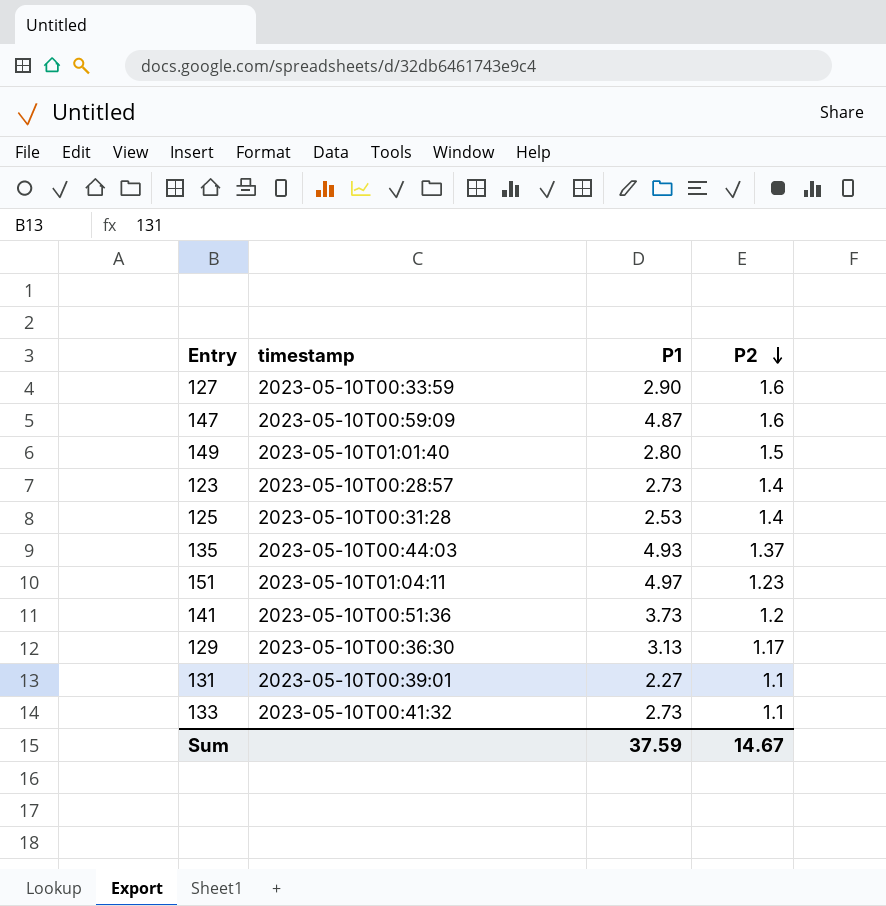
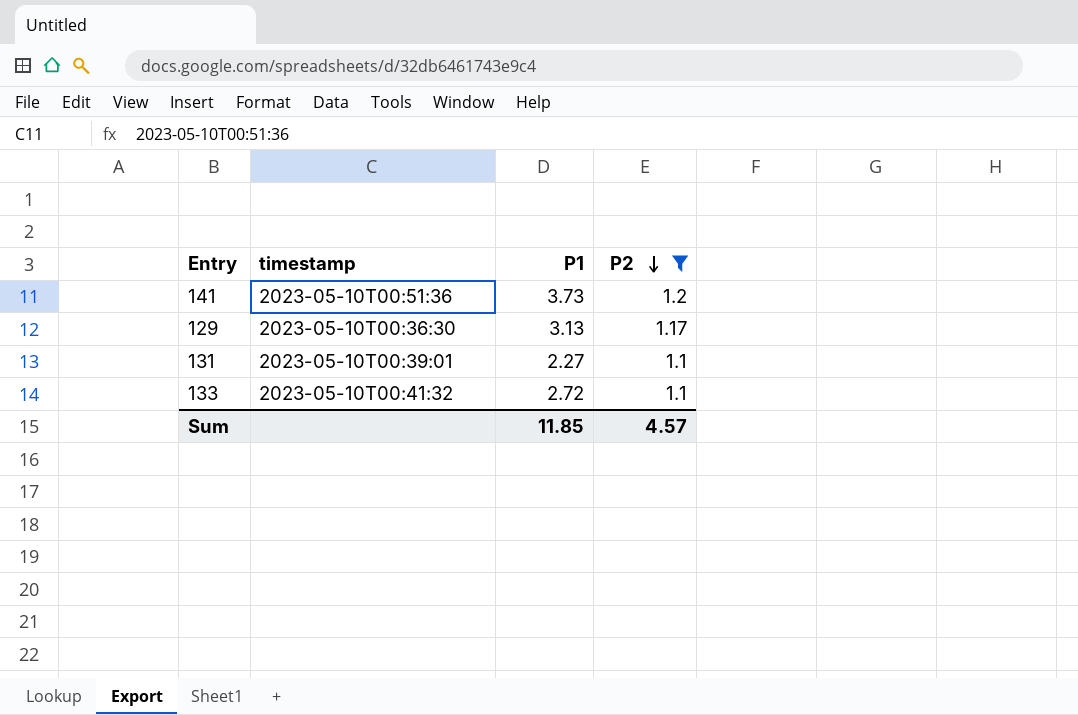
filter: none -> P2 <= 1.2
133 | P1: 2.73 -> 2.72
Sum | P1: 37.59 -> 11.85
Sum | P2: 14.67 -> 4.57

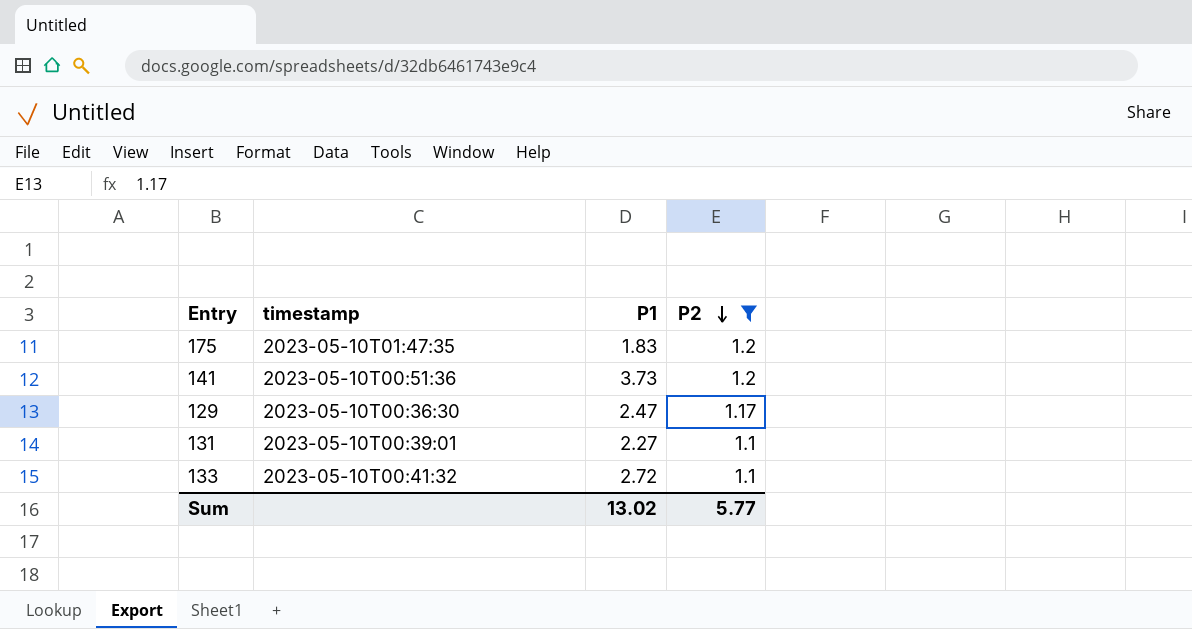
row 175: none -> 2023-05-10T01:47:35 | 1.83 | 1.2
129 | P1: 3.13 -> 2.47
Sum | P1: 11.85 -> 13.02
Sum | P2: 4.57 -> 5.77

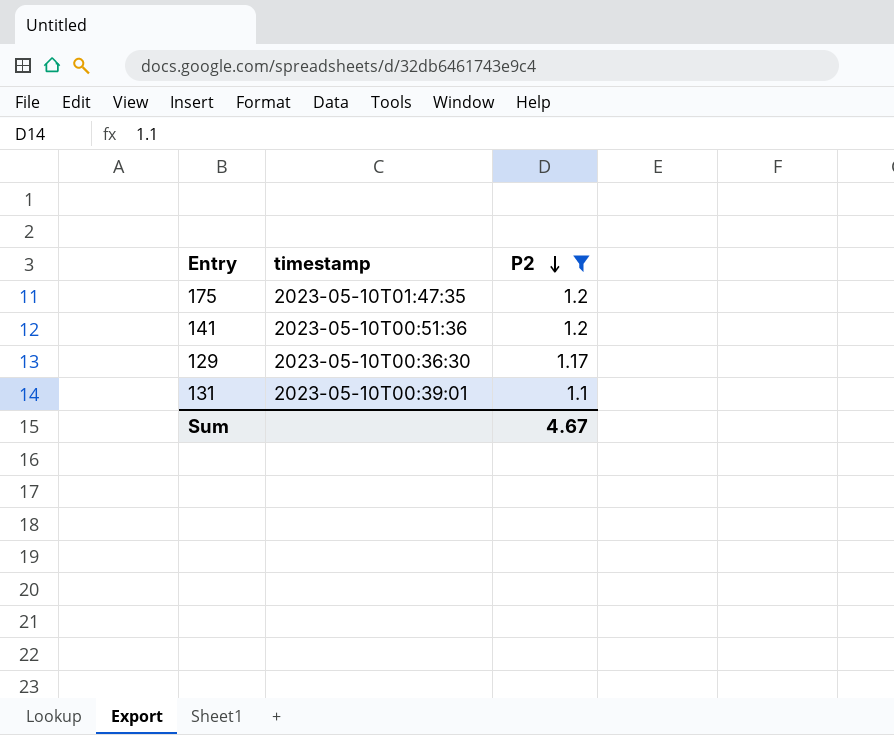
column P1 | position: 3 -> none
row 133: 2023-05-10T00:41:32 | 2.72 | 1.1 -> none
Sum | P2: 5.77 -> 4.67

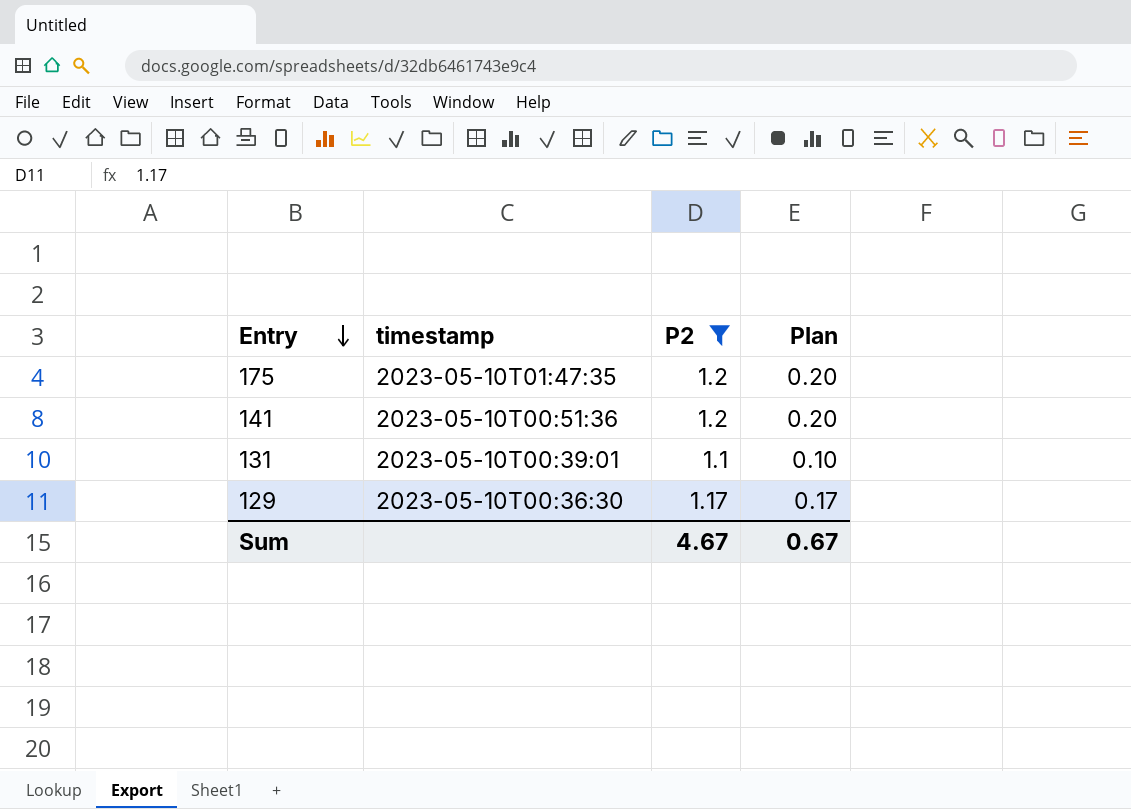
row order: P2 descending -> Entry descending
column Plan | formula: none -> [P2] - 1

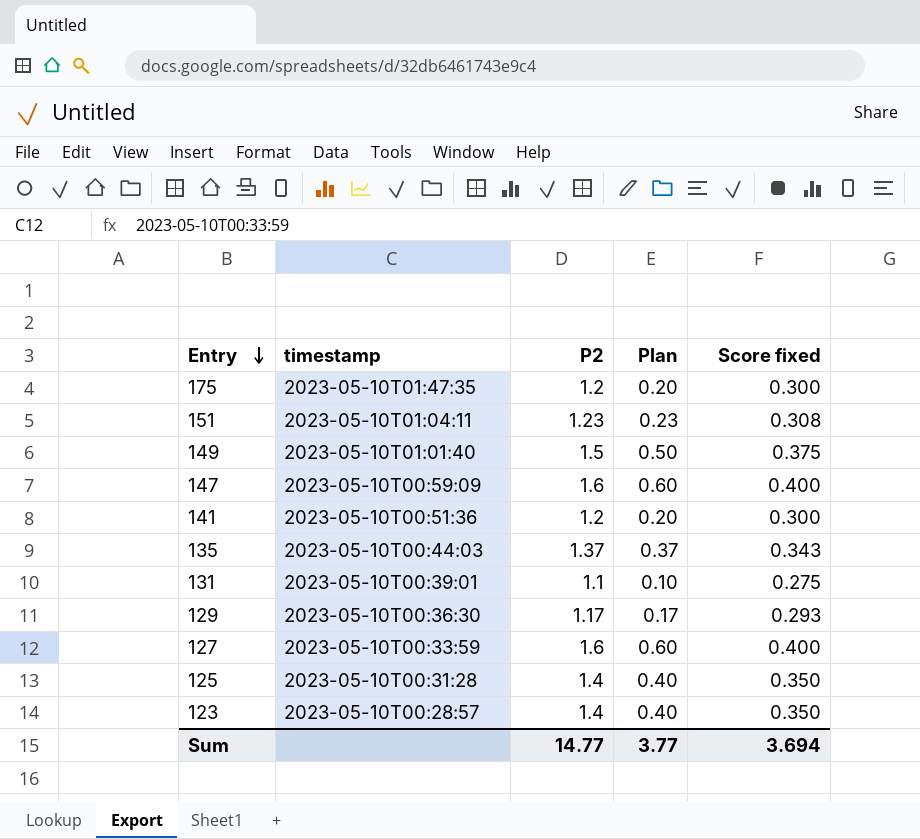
filter: P2 <= 1.2 -> none
column Score fixed | formula: none -> [P2] * 0.25
Sum | P2: 4.67 -> 14.77
Sum | Plan: 0.67 -> 3.77

